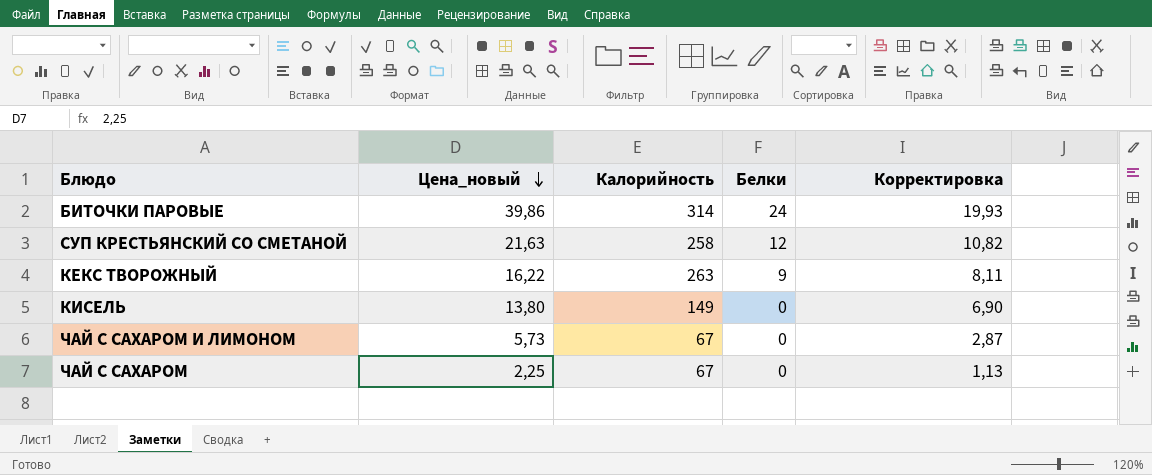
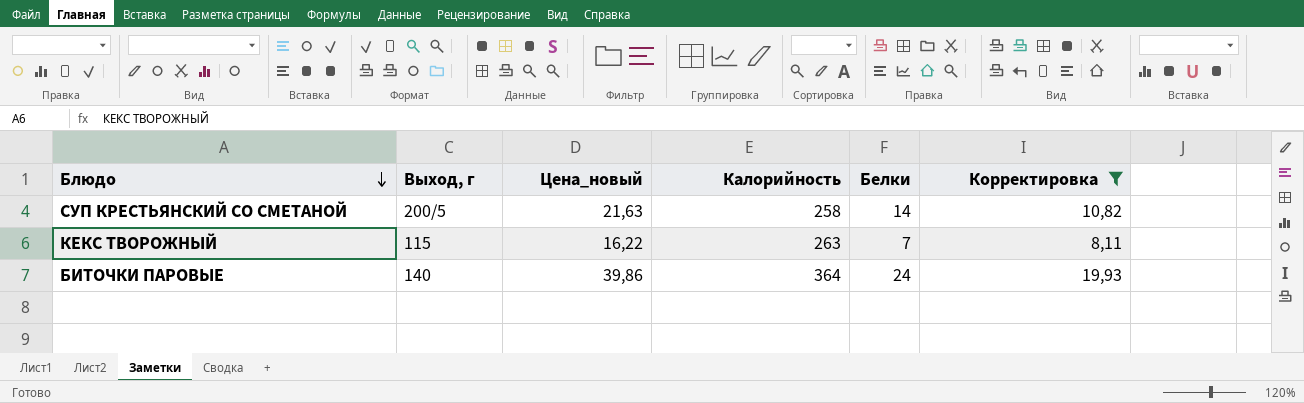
filter: none -> Корректировка >= 8,11
row order: Цена_новый descending -> Блюдо descending
column Выход, г | position: none -> 2
СУП КРЕСТЬЯНСКИЙ СО СМЕТАНОЙ | Белки: 12 -> 14
КЕКС ТВОРОЖНЫЙ | Белки: 9 -> 7
БИТОЧКИ ПАРОВЫЕ | Калорийность: 314 -> 364

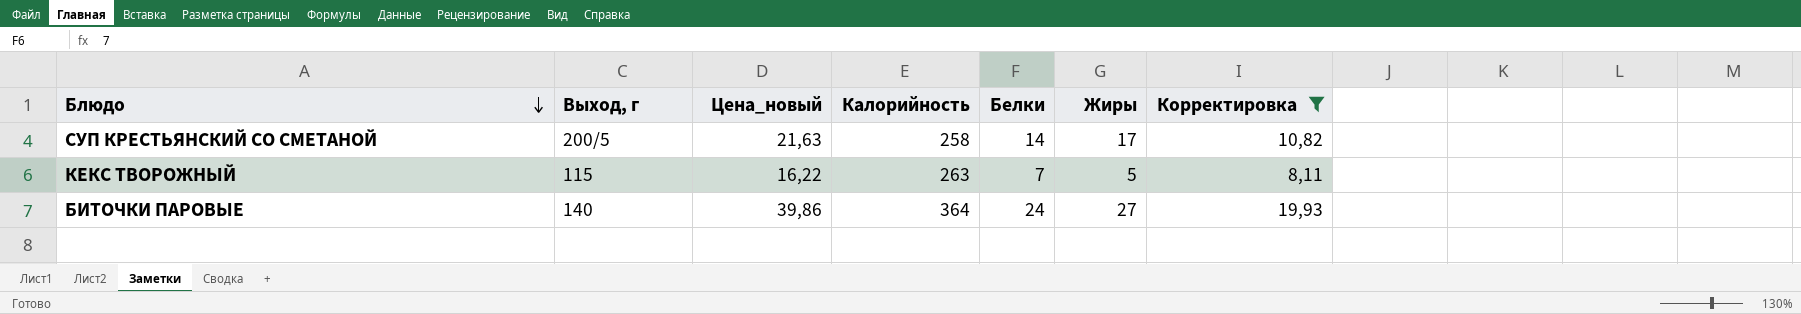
column Жиры | position: none -> 6

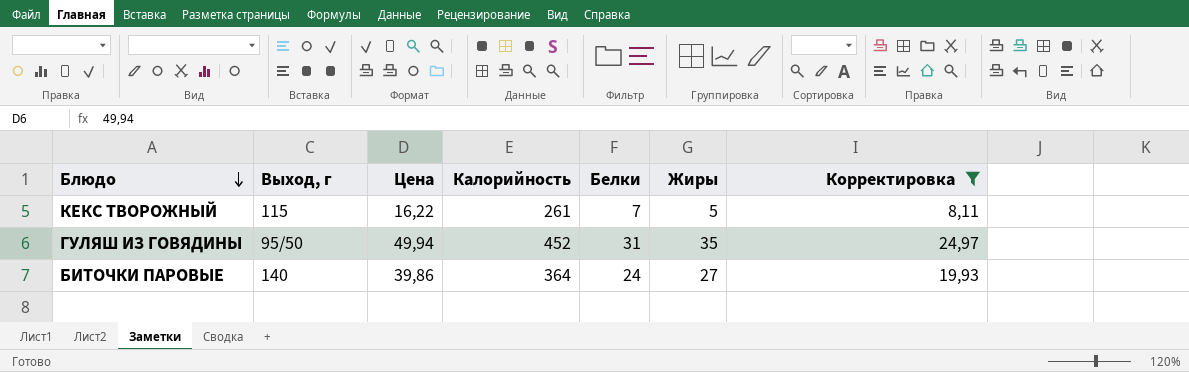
column name: Цена_новый -> Цена
row СУП КРЕСТЬЯНСКИЙ СО СМЕТАНОЙ: 200/5 | 21,63 | 258 | 14 | 17 | 10,82 -> none
КЕКС ТВОРОЖНЫЙ | Калорийность: 263 -> 261
row ГУЛЯШ ИЗ ГОВЯДИНЫ: none -> 95/50 | 49,94 | 452 | 31 | 35 | 24,97

